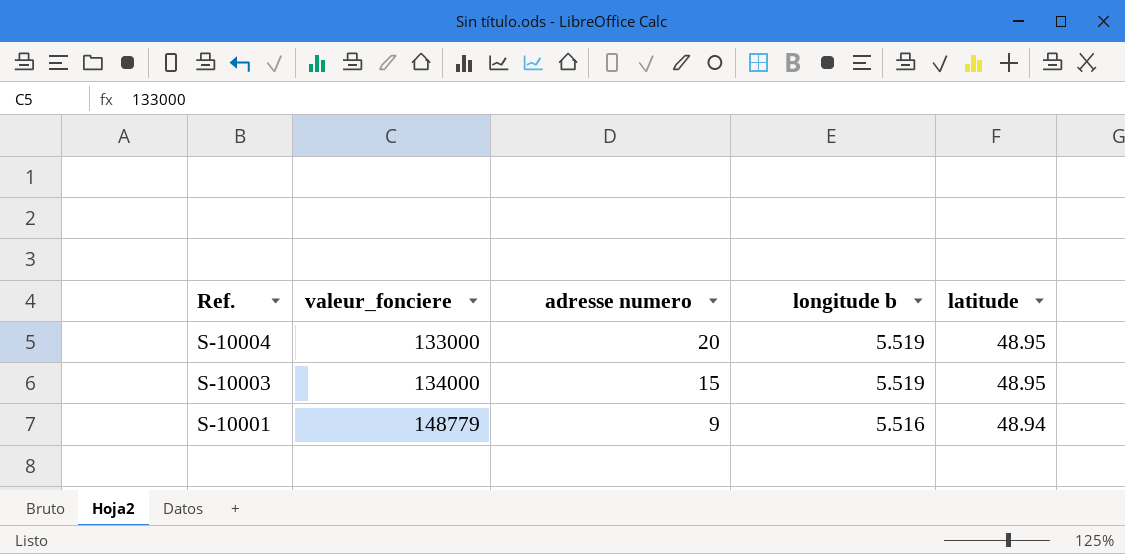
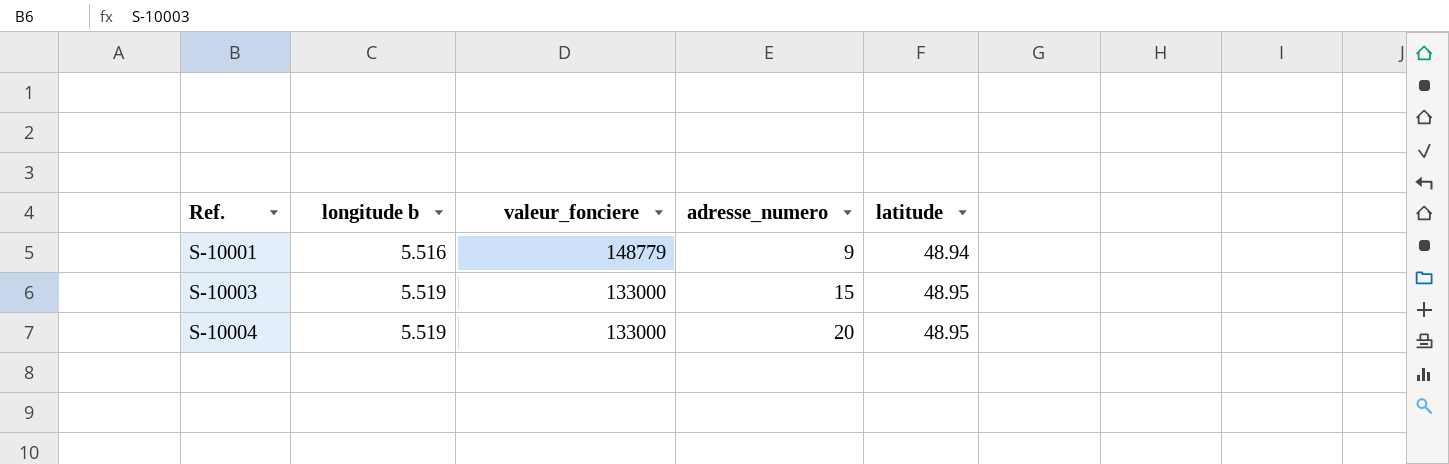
row order: Ref. descending -> Ref. ascending
column longitude b | position: 4 -> 2
column name: adresse numero -> adresse_numero
S-10003 | valeur_fonciere: 134000 -> 133000

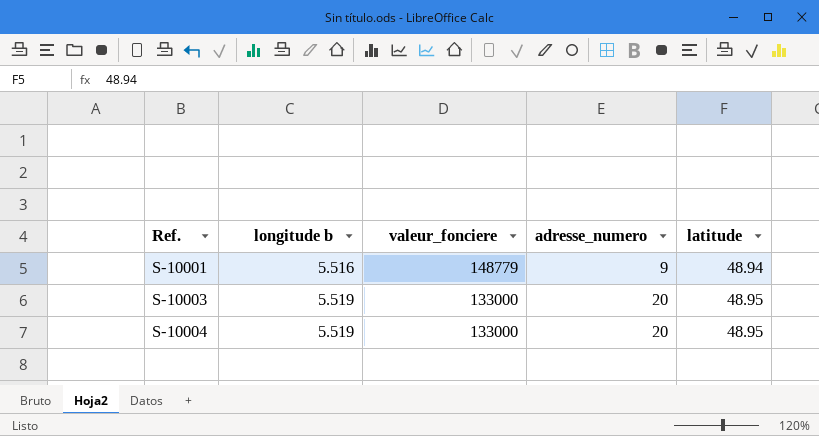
S-10003 | adresse_numero: 15 -> 20

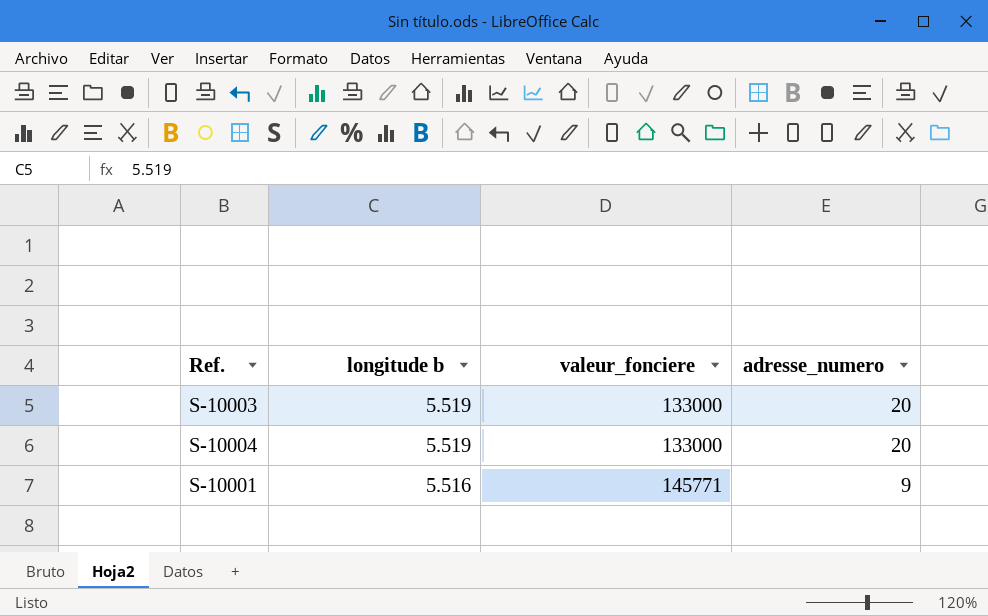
row order: Ref. ascending -> longitude b descending
column latitude | position: 5 -> none
S-10001 | valeur_fonciere: 148779 -> 145771

